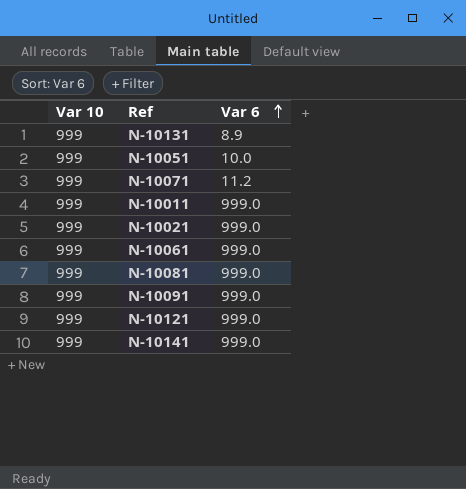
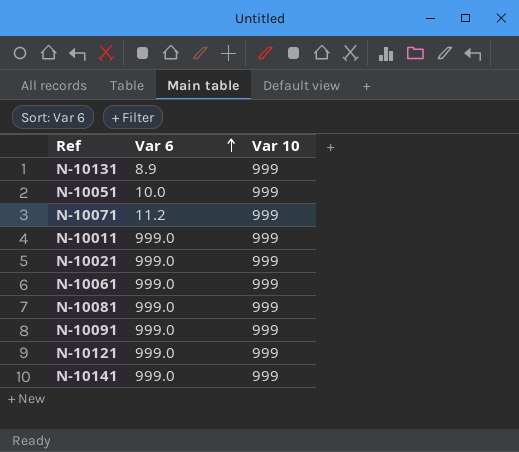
column Var 10 | position: 1 -> 3

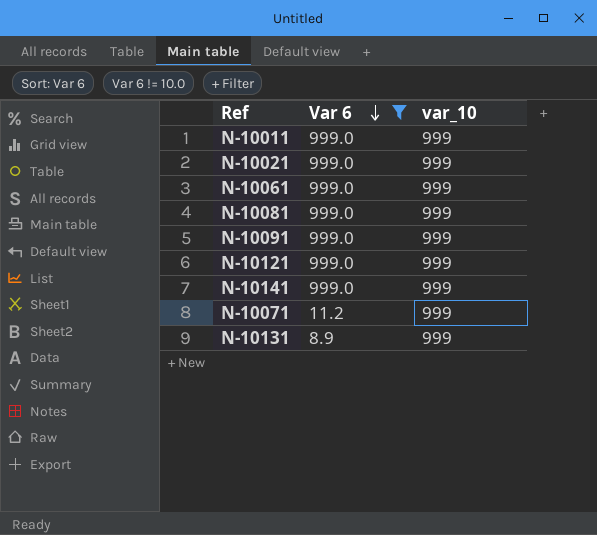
filter: none -> Var 6 != 10.0
row order: Var 6 ascending -> Var 6 descending
column name: Var 10 -> var_10

